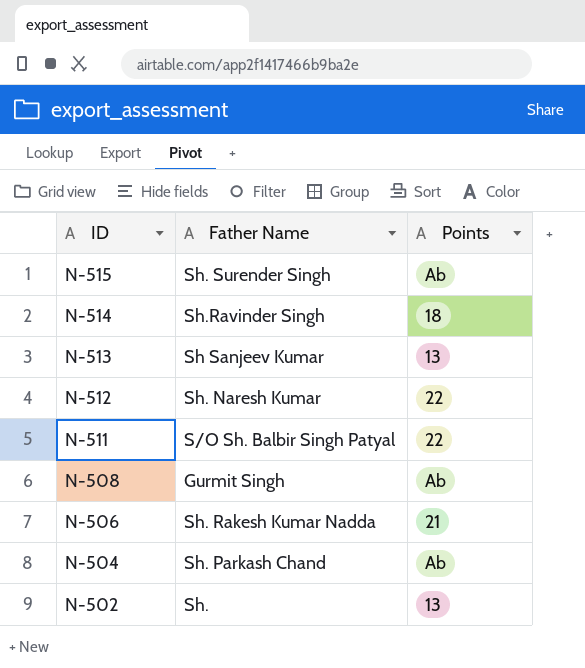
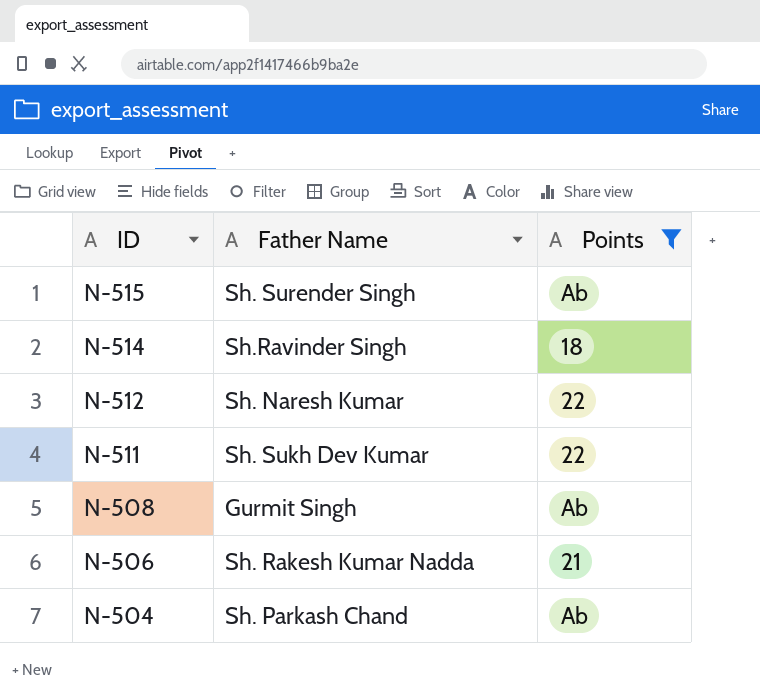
filter: none -> Points != 13
N-511 | Father Name: S/O Sh. Balbir Singh Patyal -> Sh. Sukh Dev Kumar

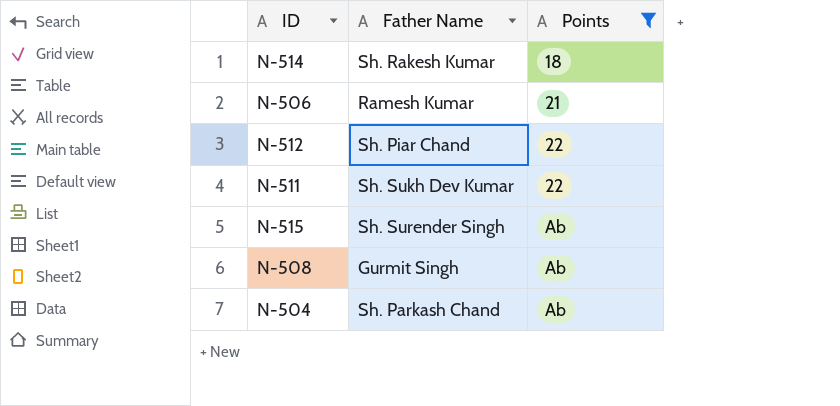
row order: ID descending -> Points ascending
N-514 | Father Name: Sh.Ravinder Singh -> Sh. Rakesh Kumar
N-506 | Father Name: Sh. Rakesh Kumar Nadda -> Ramesh Kumar
N-512 | Father Name: Sh. Naresh Kumar -> Sh. Piar Chand

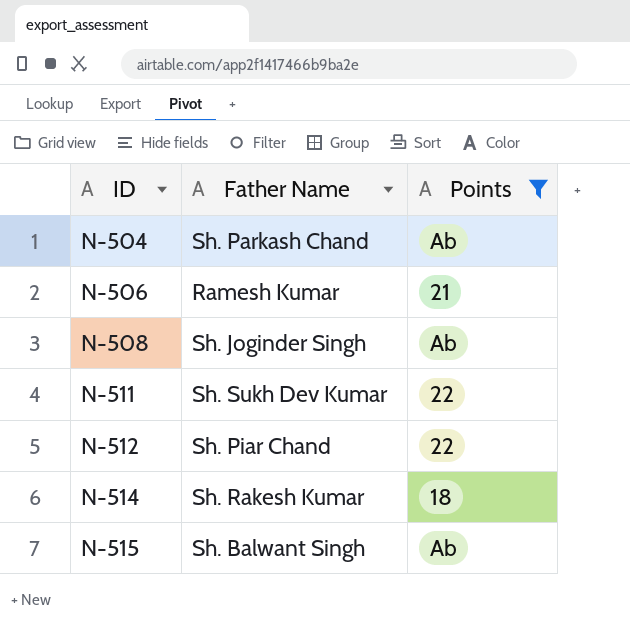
row order: Points ascending -> ID ascending
N-508 | Father Name: Gurmit Singh -> Sh. Joginder Singh
N-515 | Father Name: Sh. Surender Singh -> Sh. Balwant Singh

